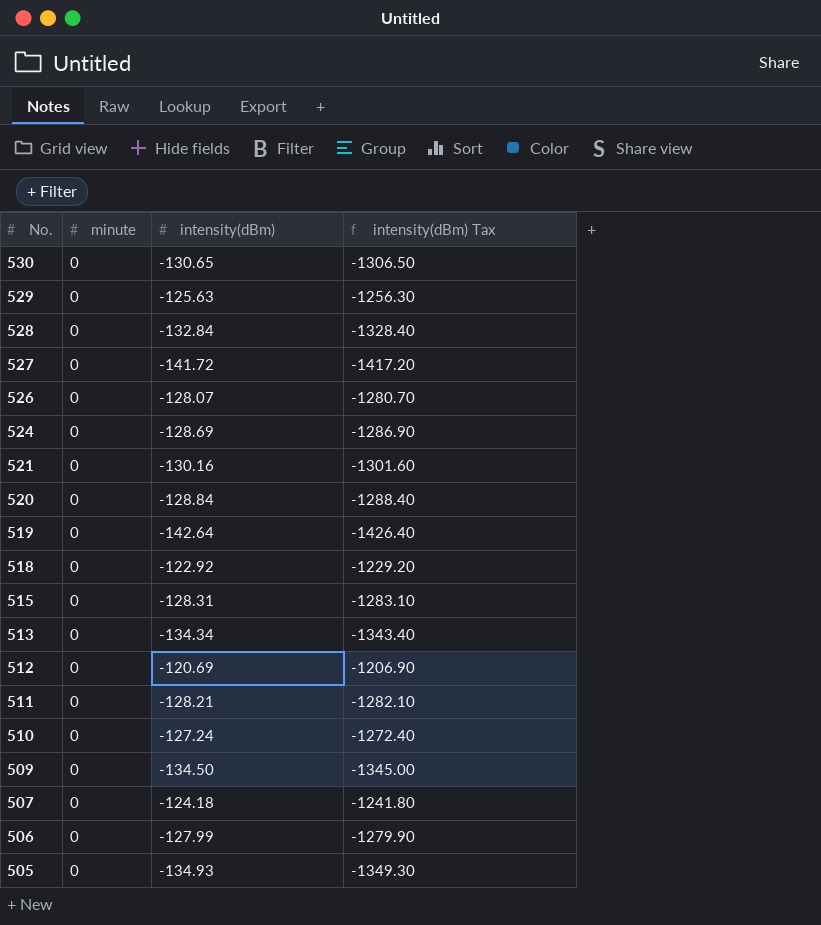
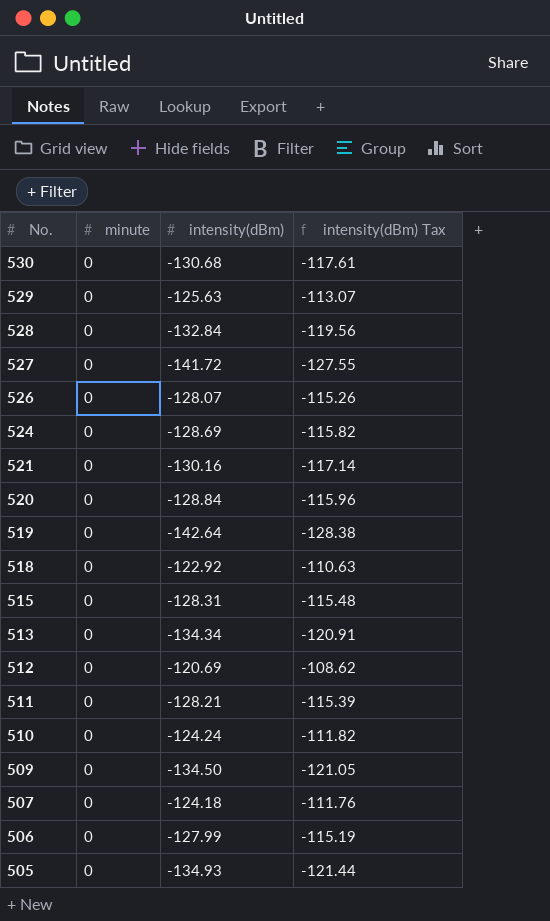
column intensity(dBm) Tax | formula: [intensity(dBm)] * 10 -> [intensity(dBm)] * 0.9
530 | intensity(dBm): -130.65 -> -130.68
510 | intensity(dBm): -127.24 -> -124.24

